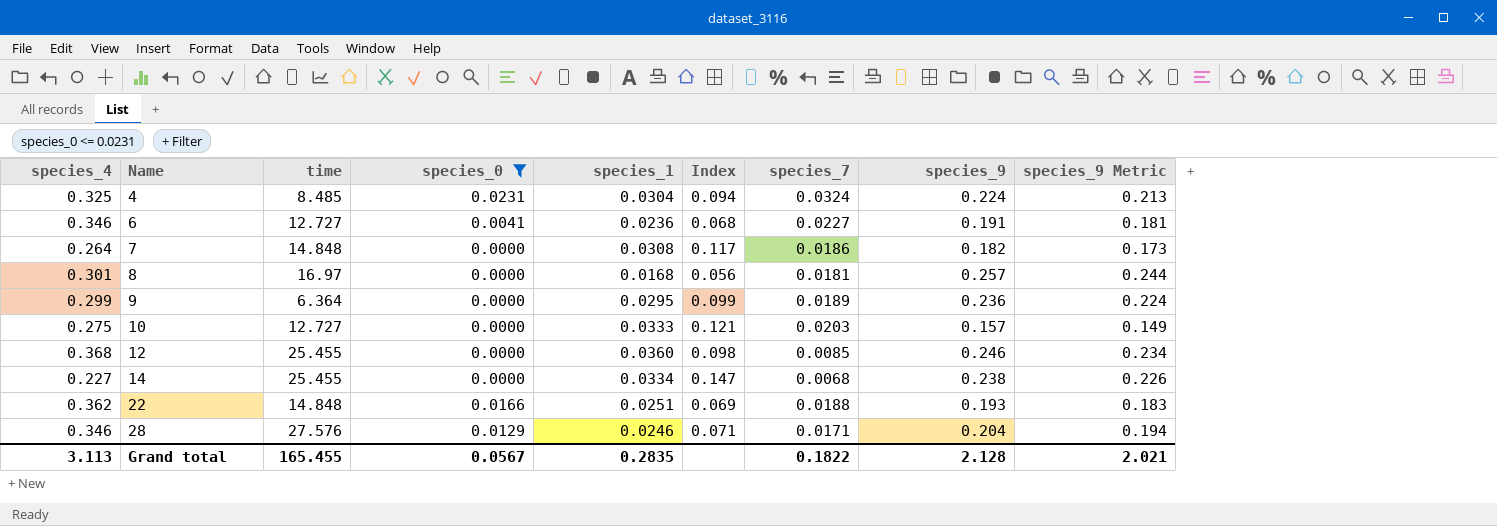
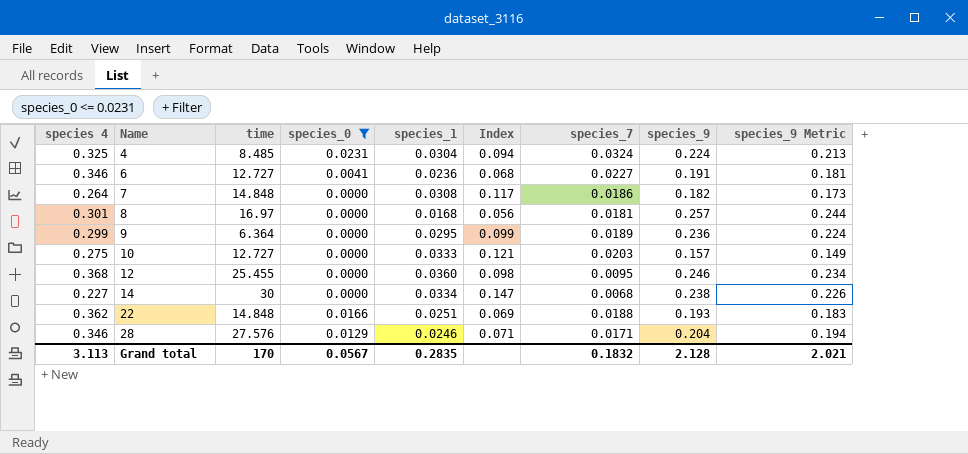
column name: species_4 -> species 4
12 | species_7: 0.0085 -> 0.0095
14 | time: 25.455 -> 30
Grand total | time: 165.455 -> 170
Grand total | species_7: 0.1822 -> 0.1832

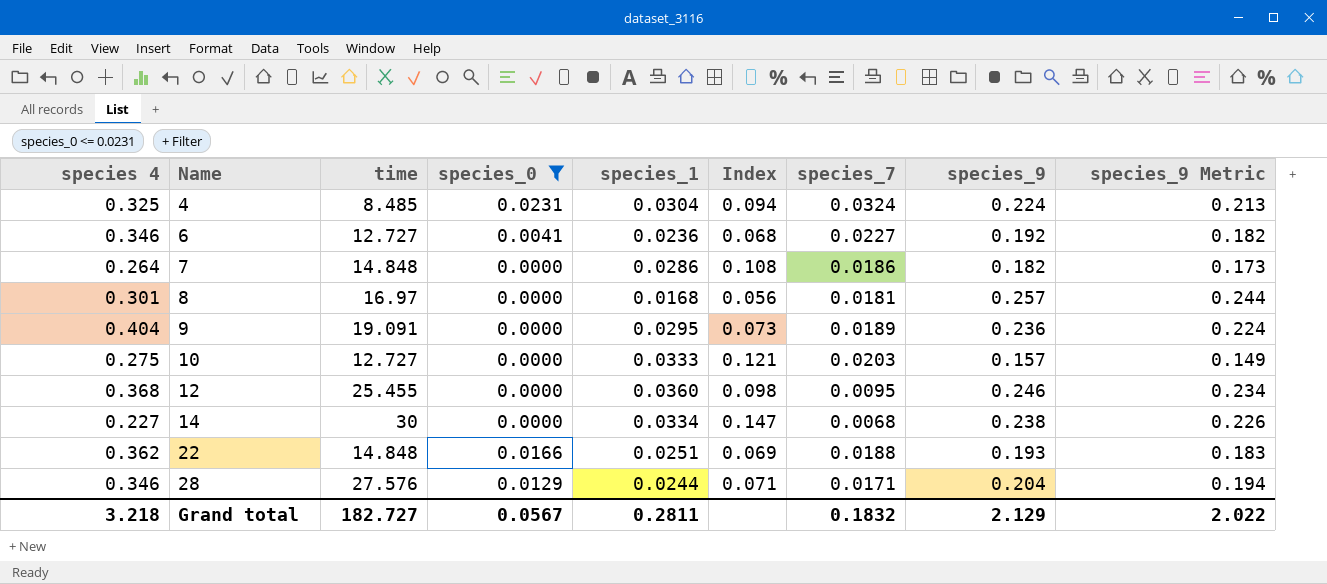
6 | species_9: 0.191 -> 0.192
6 | species_9 Metric: 0.181 -> 0.182
7 | species_1: 0.0308 -> 0.0286
7 | Index: 0.117 -> 0.108
9 | species 4: 0.299 -> 0.404
9 | time: 6.364 -> 19.091
9 | Index: 0.099 -> 0.073
28 | species_1: 0.0246 -> 0.0244
Grand total | species 4: 3.113 -> 3.218
Grand total | time: 170 -> 182.727
Grand total | species_1: 0.2835 -> 0.2811
Grand total | species_9: 2.128 -> 2.129
Grand total | species_9 Metric: 2.021 -> 2.022

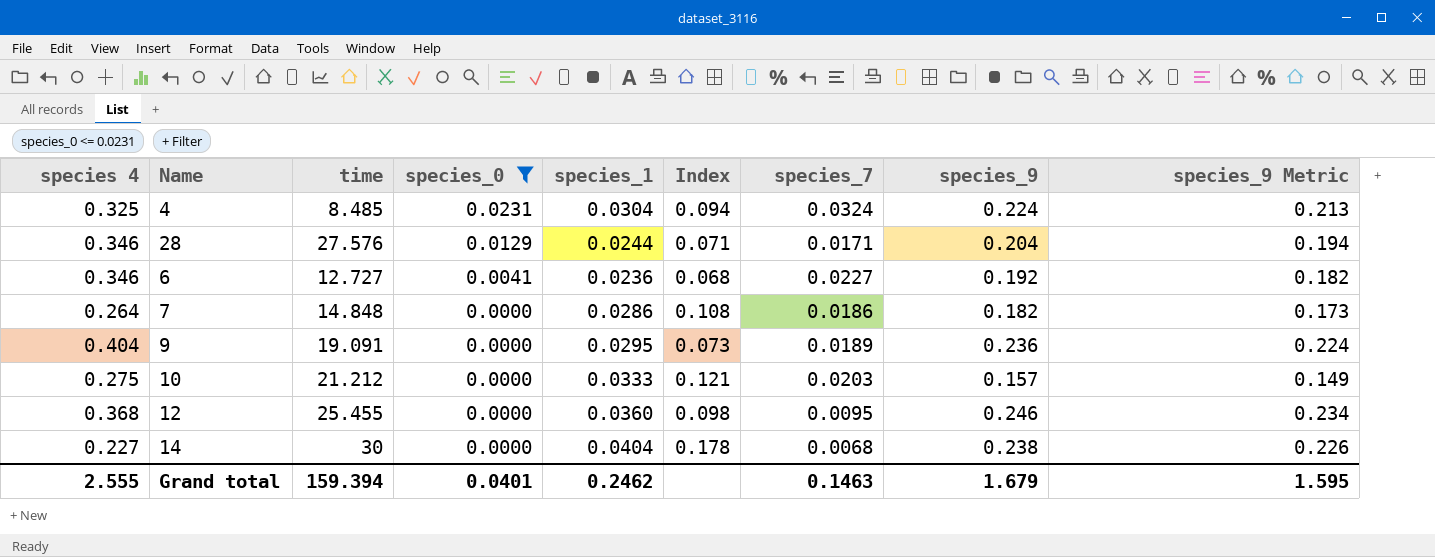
row order: Name ascending -> species_0 descending
row 8: 0.301 | 16.97 | 0.0000 | 0.0168 | 0.056 | 0.0181 | 0.257 | 0.244 -> none
row 22: 0.362 | 14.848 | 0.0166 | 0.0251 | 0.069 | 0.0188 | 0.193 | 0.183 -> none
10 | time: 12.727 -> 21.212
14 | species_1: 0.0334 -> 0.0404
14 | Index: 0.147 -> 0.178
Grand total | species 4: 3.218 -> 2.555
Grand total | time: 182.727 -> 159.394
Grand total | species_0: 0.0567 -> 0.0401
Grand total | species_1: 0.2811 -> 0.2462
Grand total | species_7: 0.1832 -> 0.1463
Grand total | species_9: 2.129 -> 1.679
Grand total | species_9 Metric: 2.022 -> 1.595

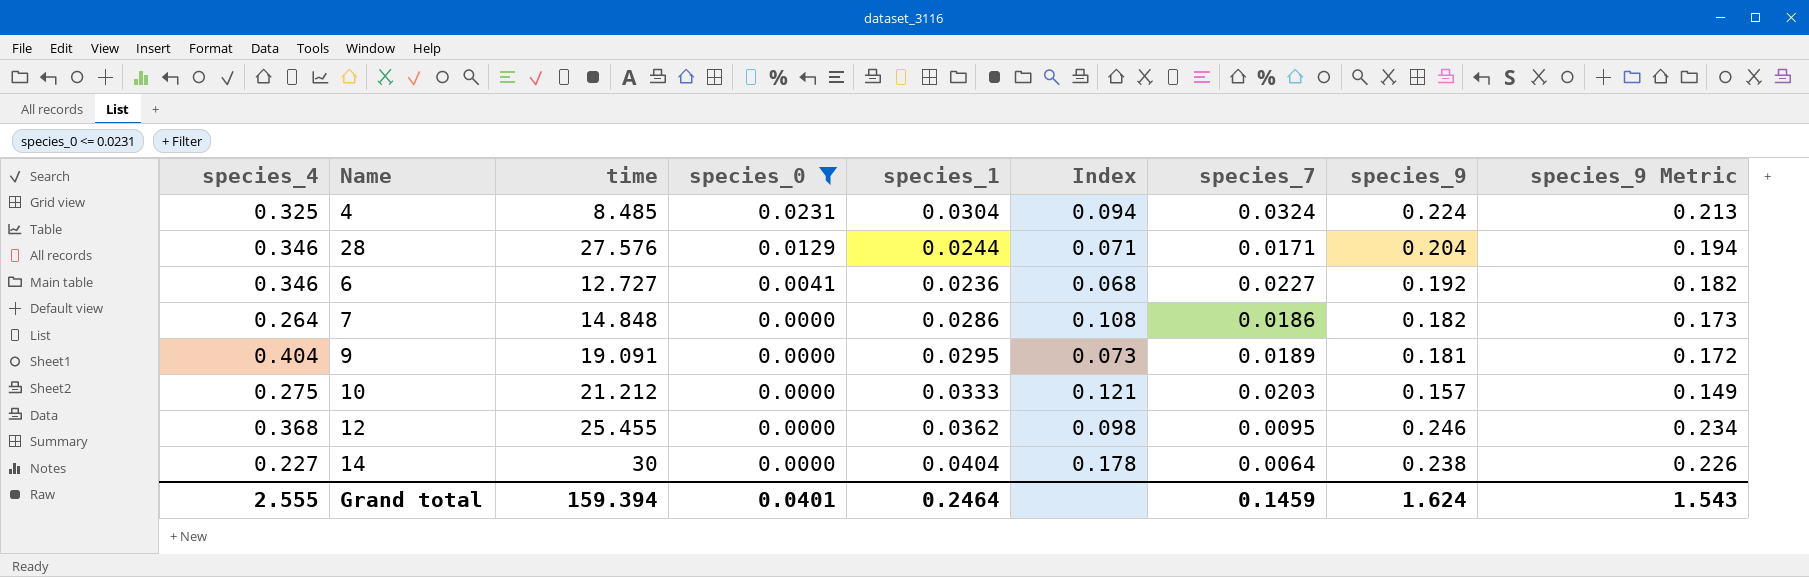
column name: species 4 -> species_4
9 | species_9: 0.236 -> 0.181
9 | species_9 Metric: 0.224 -> 0.172
12 | species_1: 0.0360 -> 0.0362
14 | species_7: 0.0068 -> 0.0064
Grand total | species_1: 0.2462 -> 0.2464
Grand total | species_7: 0.1463 -> 0.1459
Grand total | species_9: 1.679 -> 1.624
Grand total | species_9 Metric: 1.595 -> 1.543

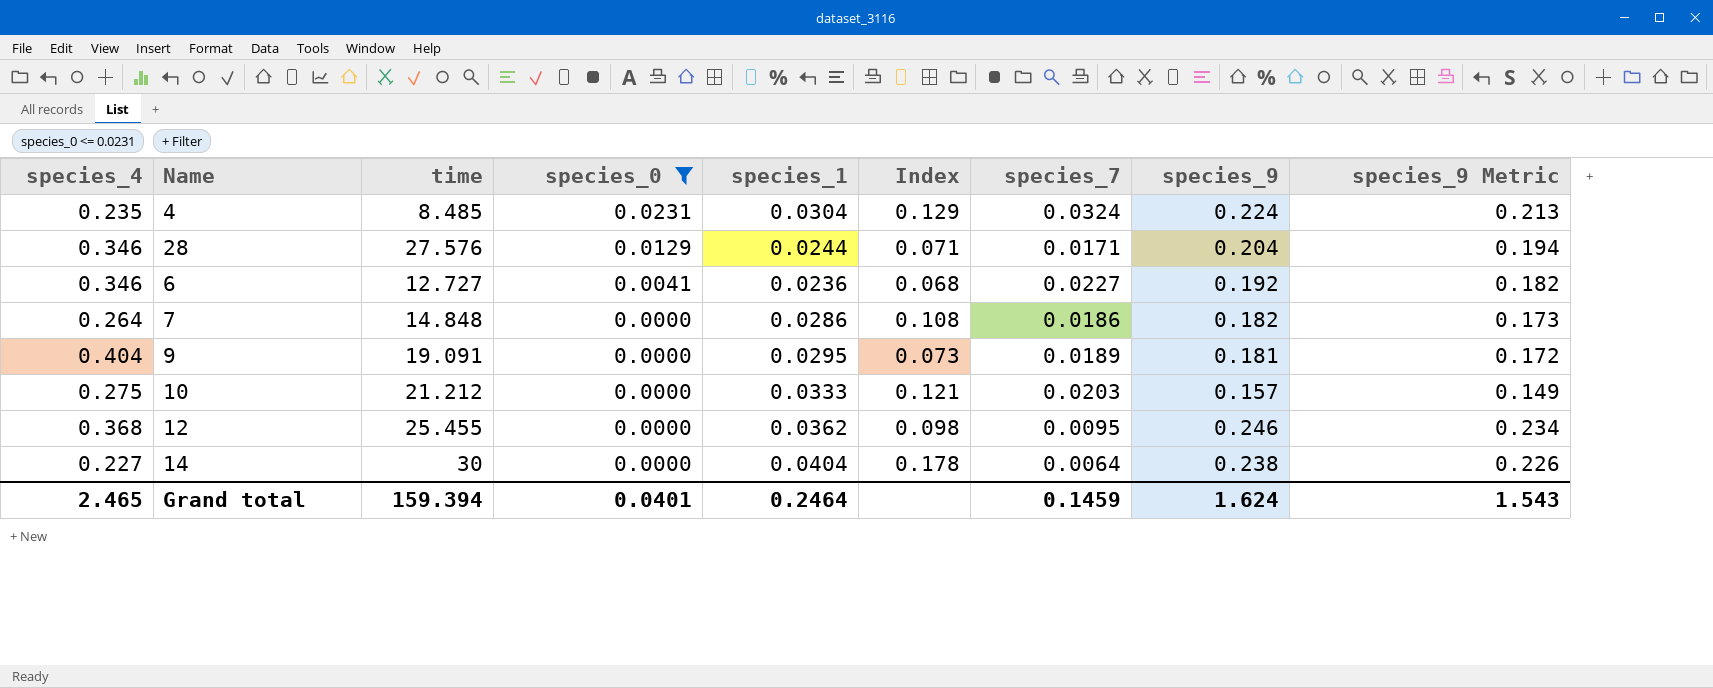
4 | species_4: 0.325 -> 0.235
4 | Index: 0.094 -> 0.129
Grand total | species_4: 2.555 -> 2.465

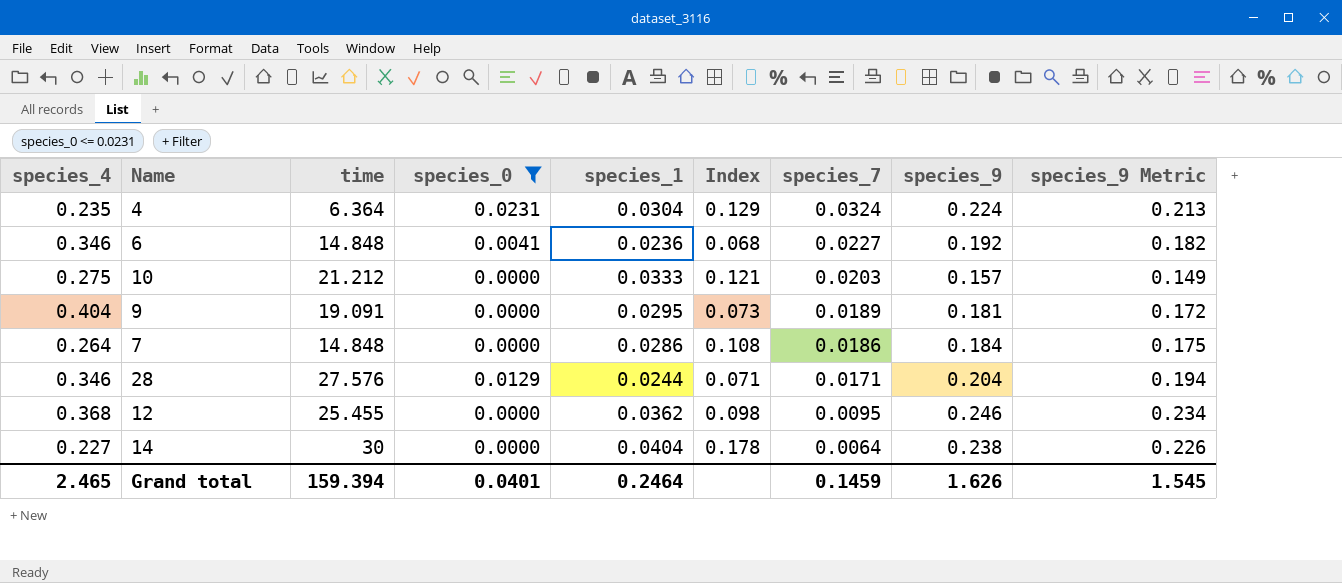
row order: species_0 descending -> species_7 descending
4 | time: 8.485 -> 6.364
6 | time: 12.727 -> 14.848
7 | species_9: 0.182 -> 0.184
7 | species_9 Metric: 0.173 -> 0.175
Grand total | species_9: 1.624 -> 1.626
Grand total | species_9 Metric: 1.543 -> 1.545

